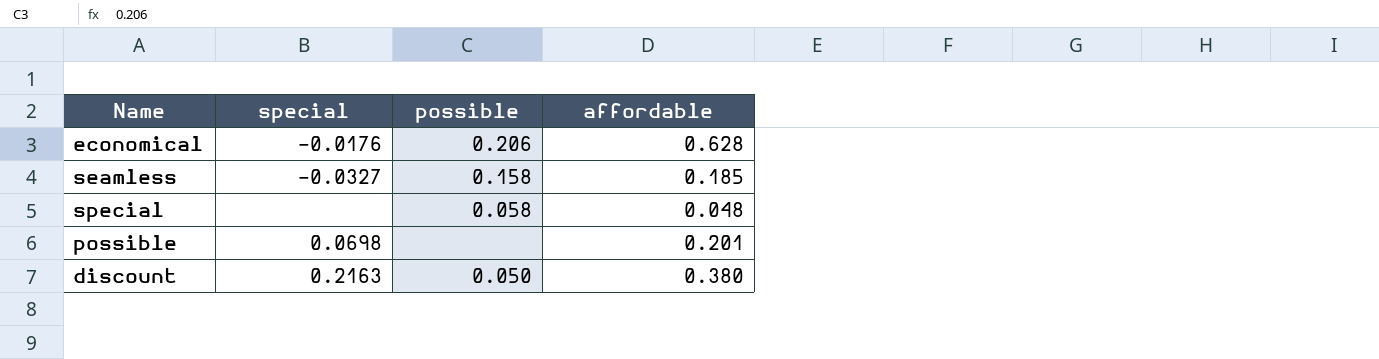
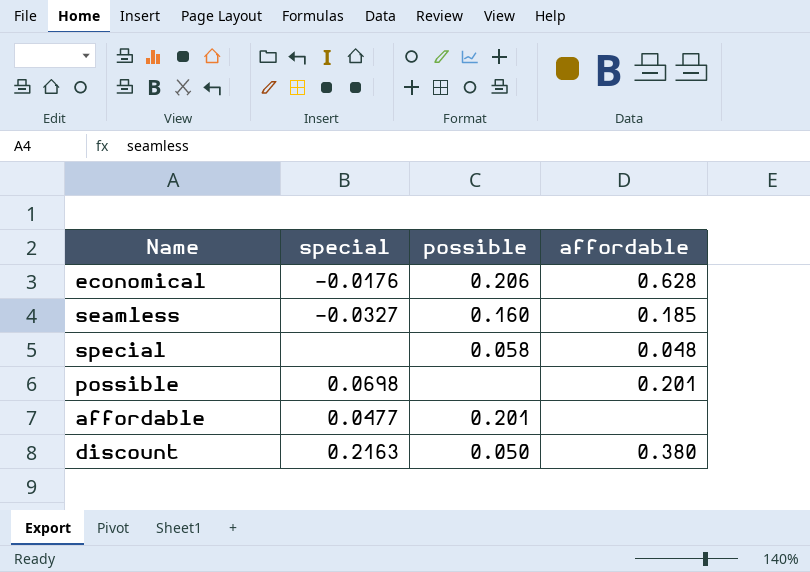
seamless | possible: 0.158 -> 0.160
row affordable: none -> 0.0477 | 0.201 | none

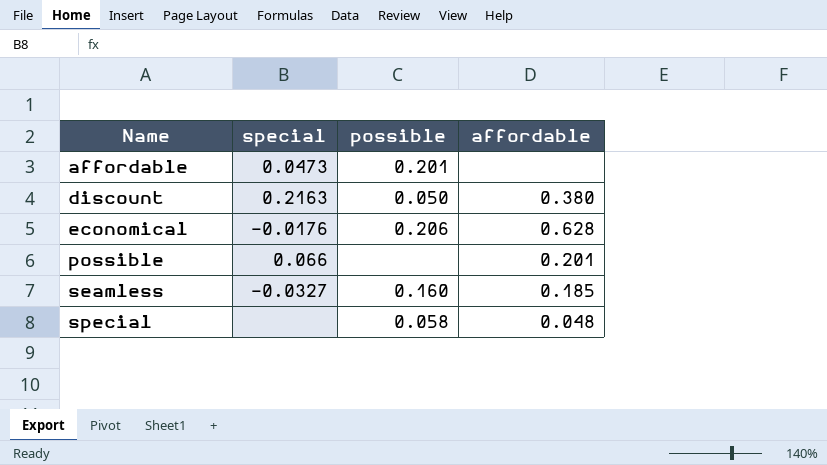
row order: none -> Name ascending
affordable | special: 0.0477 -> 0.0473
possible | special: 0.0698 -> 0.066

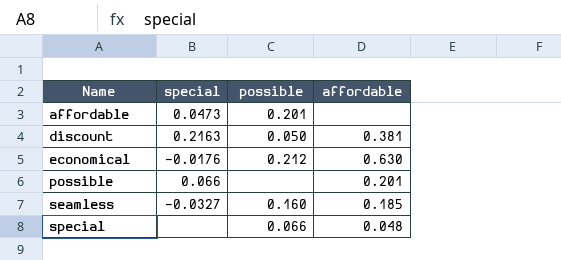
discount | affordable: 0.380 -> 0.381
economical | possible: 0.206 -> 0.212
economical | affordable: 0.628 -> 0.630
special | possible: 0.058 -> 0.066

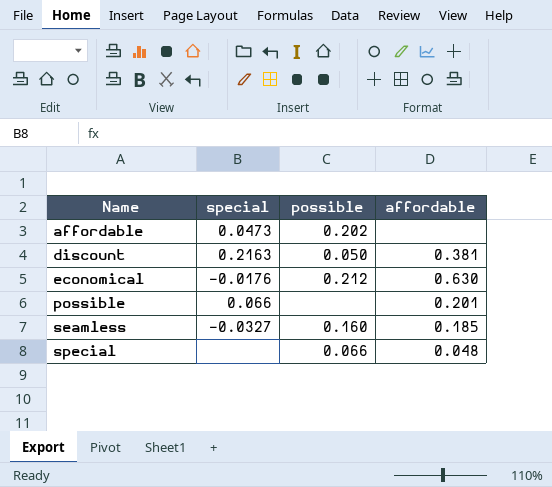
affordable | possible: 0.201 -> 0.202

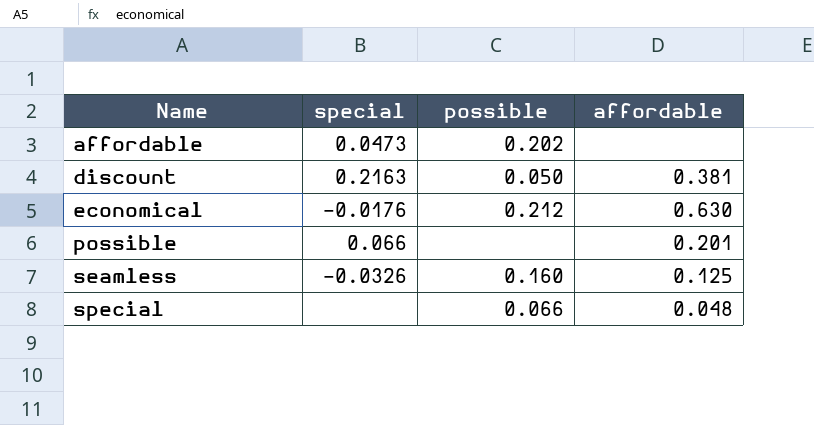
seamless | special: -0.0327 -> -0.0326
seamless | affordable: 0.185 -> 0.125

